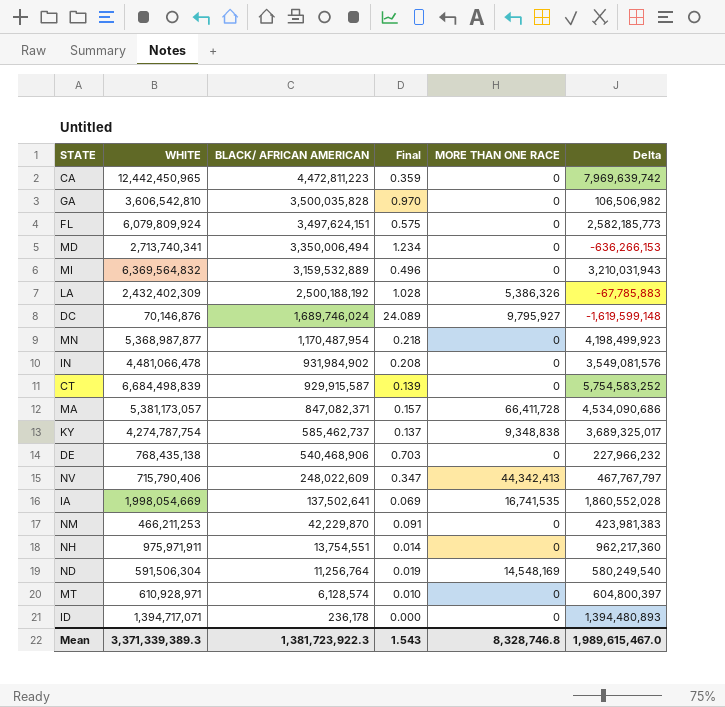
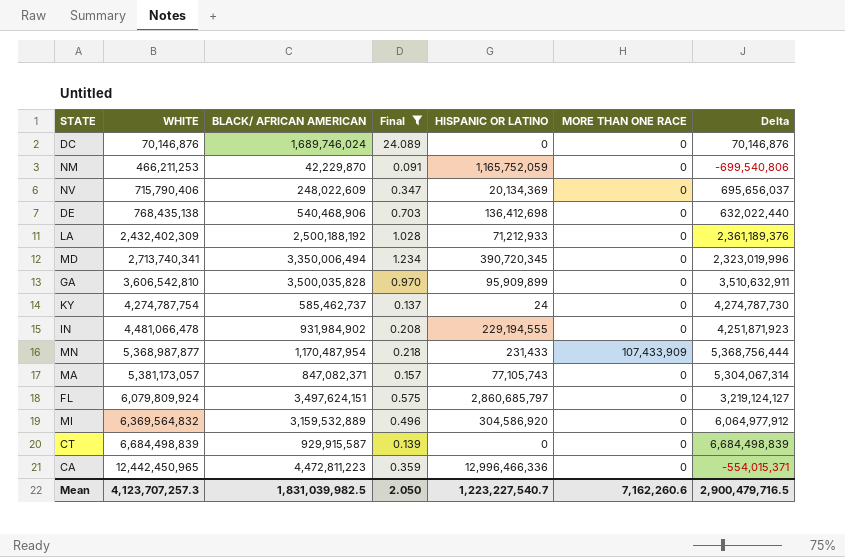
filter: none -> Final >= 0.091
row order: BLACK/ AFRICAN AMERICAN descending -> WHITE ascending
column HISPANIC OR LATINO | position: none -> 5
column Delta | formula: [WHITE] - [BLACK/ AFRICAN AMERICAN] -> [WHITE] - [HISPANIC OR LATINO]
DC | MORE THAN ONE RACE: 9,795,927 -> 0
NV | MORE THAN ONE RACE: 44,342,413 -> 0
LA | MORE THAN ONE RACE: 5,386,326 -> 0
KY | MORE THAN ONE RACE: 9,348,838 -> 0
MN | MORE THAN ONE RACE: 0 -> 107,433,909
MA | MORE THAN ONE RACE: 66,411,728 -> 0
Mean | WHITE: 3,371,339,389.3 -> 4,123,707,257.3
Mean | BLACK/ AFRICAN AMERICAN: 1,381,723,922.3 -> 1,831,039,982.5
Mean | Final: 1.543 -> 2.050
Mean | MORE THAN ONE RACE: 8,328,746.8 -> 7,162,260.6
Mean | Delta: 1,989,615,467.0 -> 2,900,479,716.5

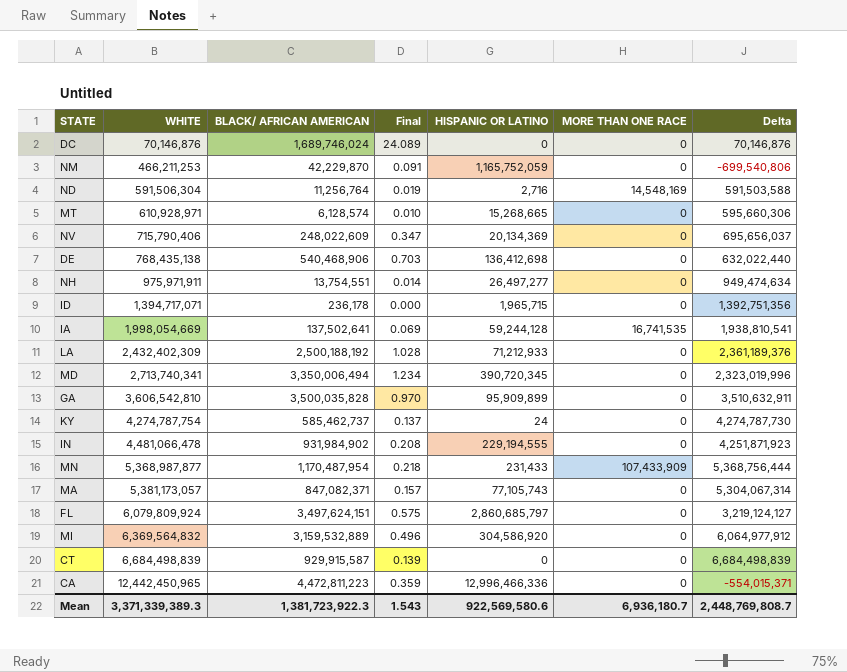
filter: Final >= 0.091 -> none
Mean | WHITE: 4,123,707,257.3 -> 3,371,339,389.3
Mean | BLACK/ AFRICAN AMERICAN: 1,831,039,982.5 -> 1,381,723,922.3
Mean | Final: 2.050 -> 1.543
Mean | HISPANIC OR LATINO: 1,223,227,540.7 -> 922,569,580.6
Mean | MORE THAN ONE RACE: 7,162,260.6 -> 6,936,180.7
Mean | Delta: 2,900,479,716.5 -> 2,448,769,808.7

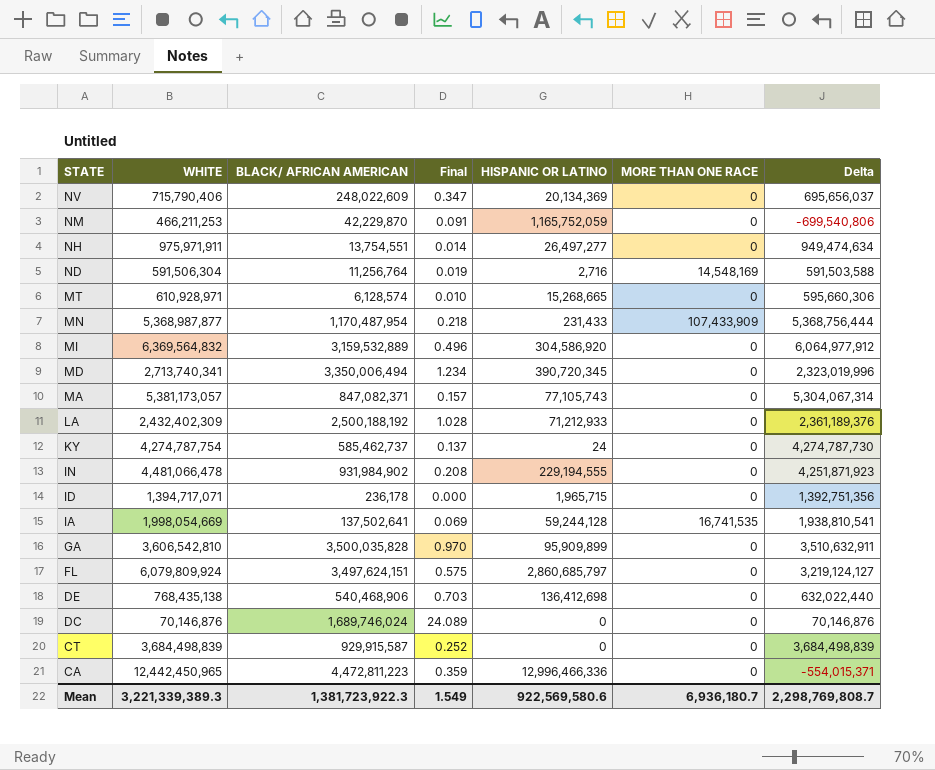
row order: WHITE ascending -> STATE descending
CT | WHITE: 6,684,498,839 -> 3,684,498,839
CT | Final: 0.139 -> 0.252
CT | Delta: 6,684,498,839 -> 3,684,498,839
Mean | WHITE: 3,371,339,389.3 -> 3,221,339,389.3
Mean | Final: 1.543 -> 1.549
Mean | Delta: 2,448,769,808.7 -> 2,298,769,808.7

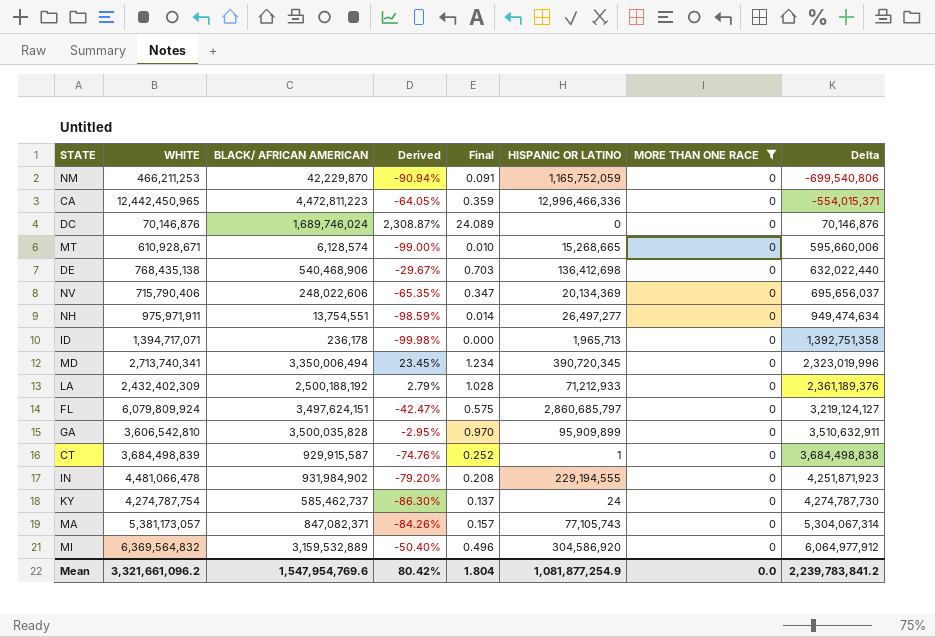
filter: none -> MORE THAN ONE RACE = 0
row order: STATE descending -> Delta ascending
column Derived | formula: none -> ([BLACK/ AFRICAN AMERICAN] - [WHITE]) / [WHITE]
MT | WHITE: 610,928,971 -> 610,928,671
MT | Delta: 595,660,306 -> 595,660,006
NV | BLACK/ AFRICAN AMERICAN: 248,022,609 -> 248,022,606
ID | HISPANIC OR LATINO: 1,965,715 -> 1,965,713
ID | Delta: 1,392,751,356 -> 1,392,751,358
CT | HISPANIC OR LATINO: 0 -> 1
CT | Delta: 3,684,498,839 -> 3,684,498,838
Mean | WHITE: 3,221,339,389.3 -> 3,321,661,096.2
Mean | BLACK/ AFRICAN AMERICAN: 1,381,723,922.3 -> 1,547,954,769.6
Mean | Final: 1.549 -> 1.804
Mean | HISPANIC OR LATINO: 922,569,580.6 -> 1,081,877,254.9
Mean | MORE THAN ONE RACE: 6,936,180.7 -> 0.0
Mean | Delta: 2,298,769,808.7 -> 2,239,783,841.2

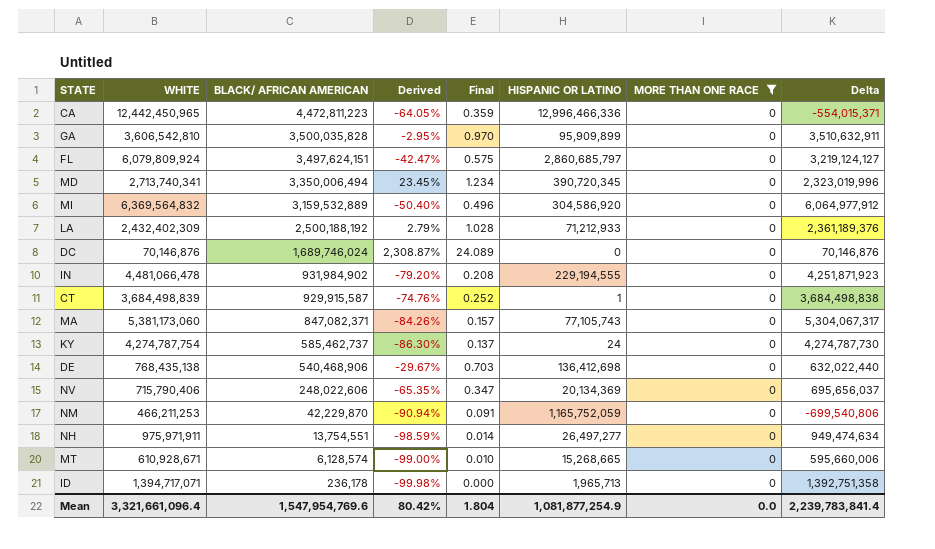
row order: Delta ascending -> BLACK/ AFRICAN AMERICAN descending
MA | WHITE: 5,381,173,057 -> 5,381,173,060
MA | Delta: 5,304,067,314 -> 5,304,067,317
Mean | WHITE: 3,321,661,096.2 -> 3,321,661,096.4
Mean | Delta: 2,239,783,841.2 -> 2,239,783,841.4

